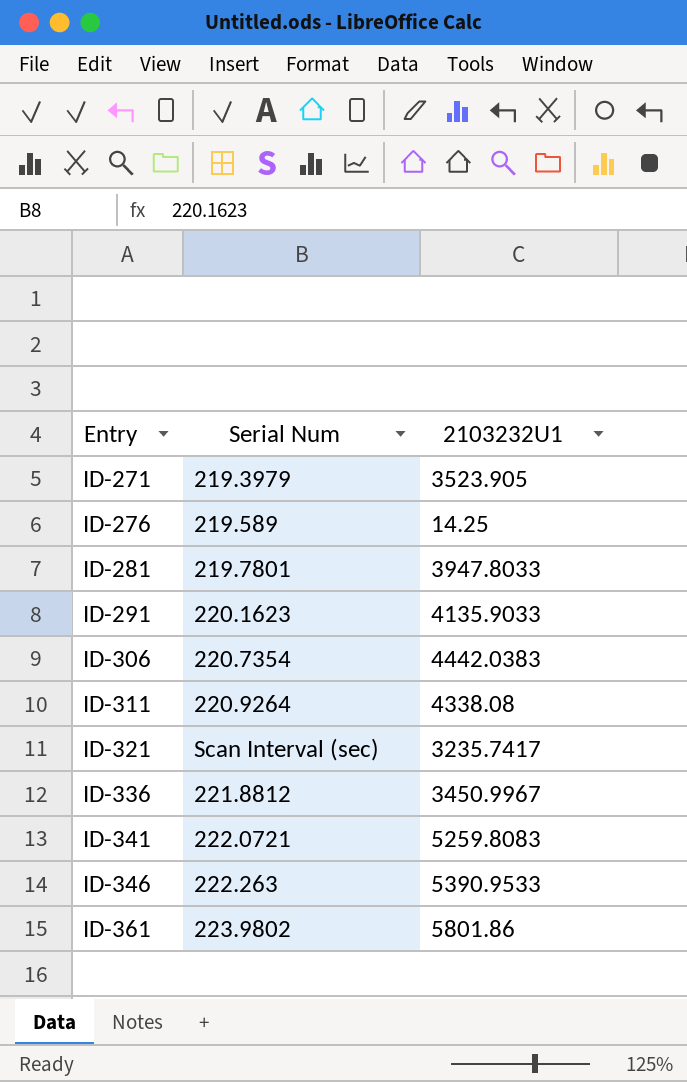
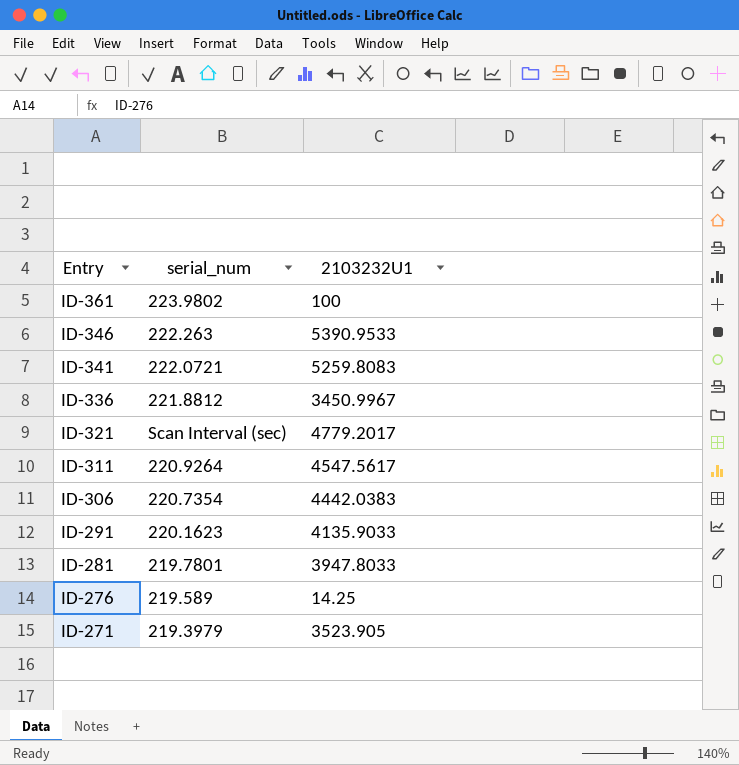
row order: Entry ascending -> Entry descending
column name: Serial Num -> serial_num
ID-361 | 2103232U1: 5801.86 -> 100
ID-321 | 2103232U1: 3235.7417 -> 4779.2017
ID-311 | 2103232U1: 4338.08 -> 4547.5617

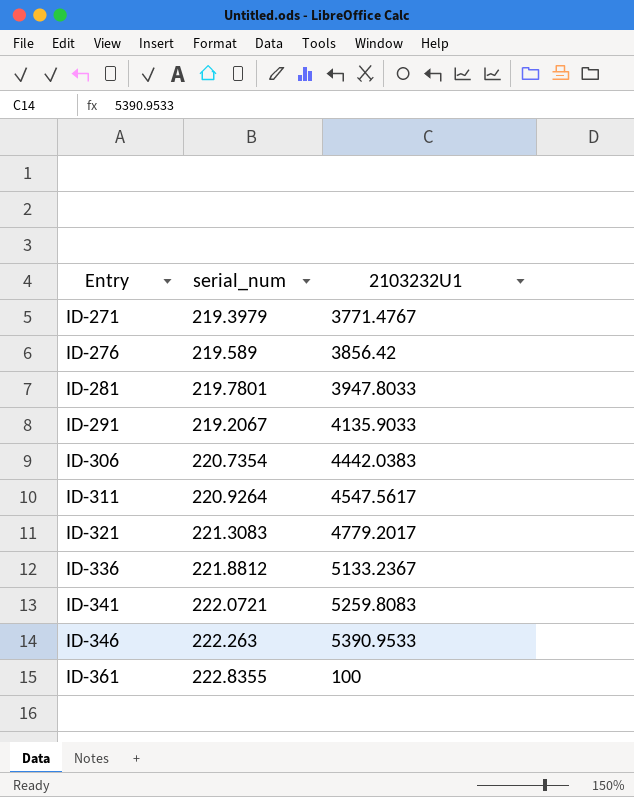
row order: Entry descending -> Entry ascending
ID-271 | 2103232U1: 3523.905 -> 3771.4767
ID-276 | 2103232U1: 14.25 -> 3856.42
ID-291 | serial_num: 220.1623 -> 219.2067
ID-321 | serial_num: Scan Interval (sec) -> 221.3083
ID-336 | 2103232U1: 3450.9967 -> 5133.2367
ID-361 | serial_num: 223.9802 -> 222.8355

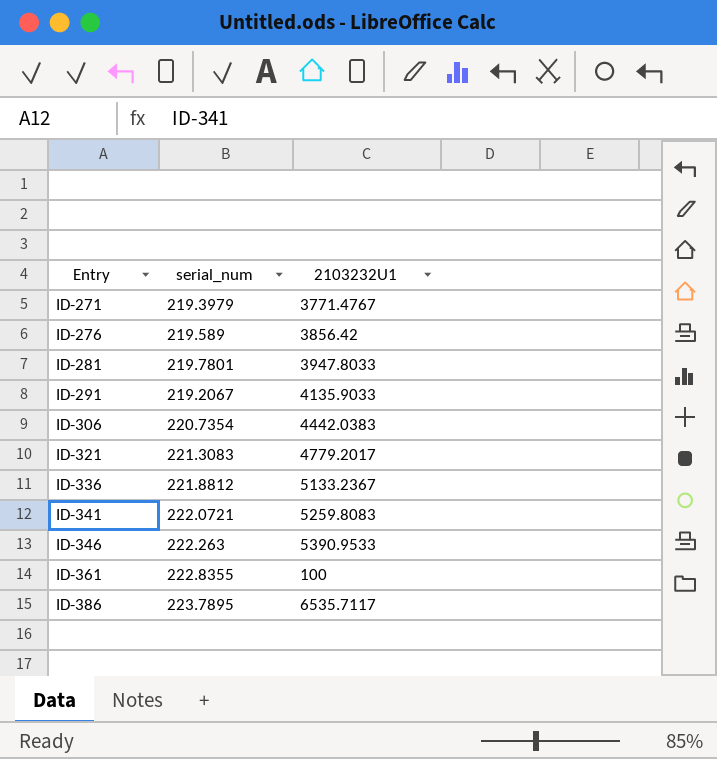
row ID-311: 220.9264 | 4547.5617 -> none
row ID-386: none -> 223.7895 | 6535.7117

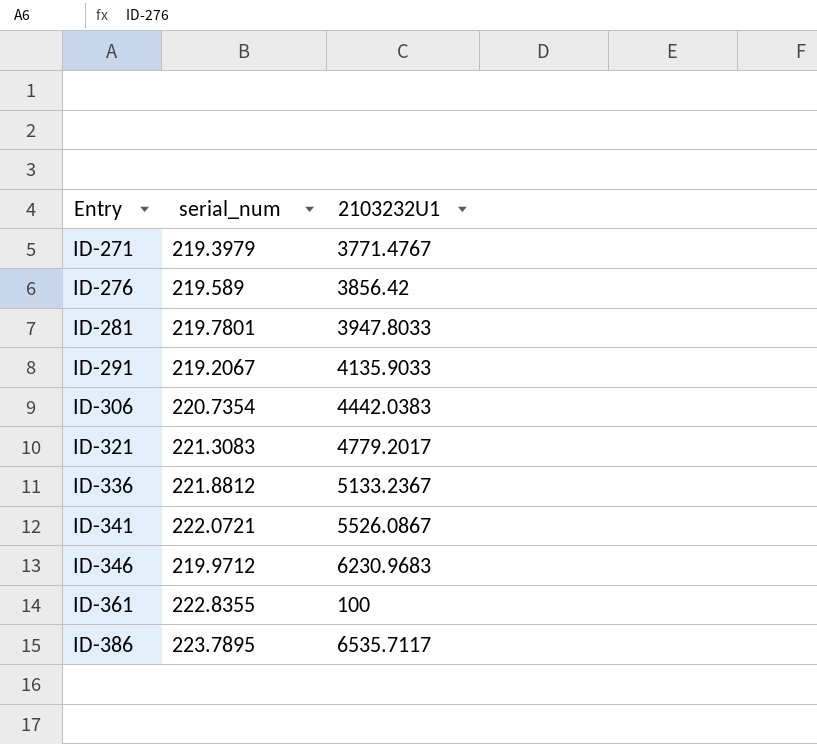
ID-341 | 2103232U1: 5259.8083 -> 5526.0867
ID-346 | serial_num: 222.263 -> 219.9712
ID-346 | 2103232U1: 5390.9533 -> 6230.9683

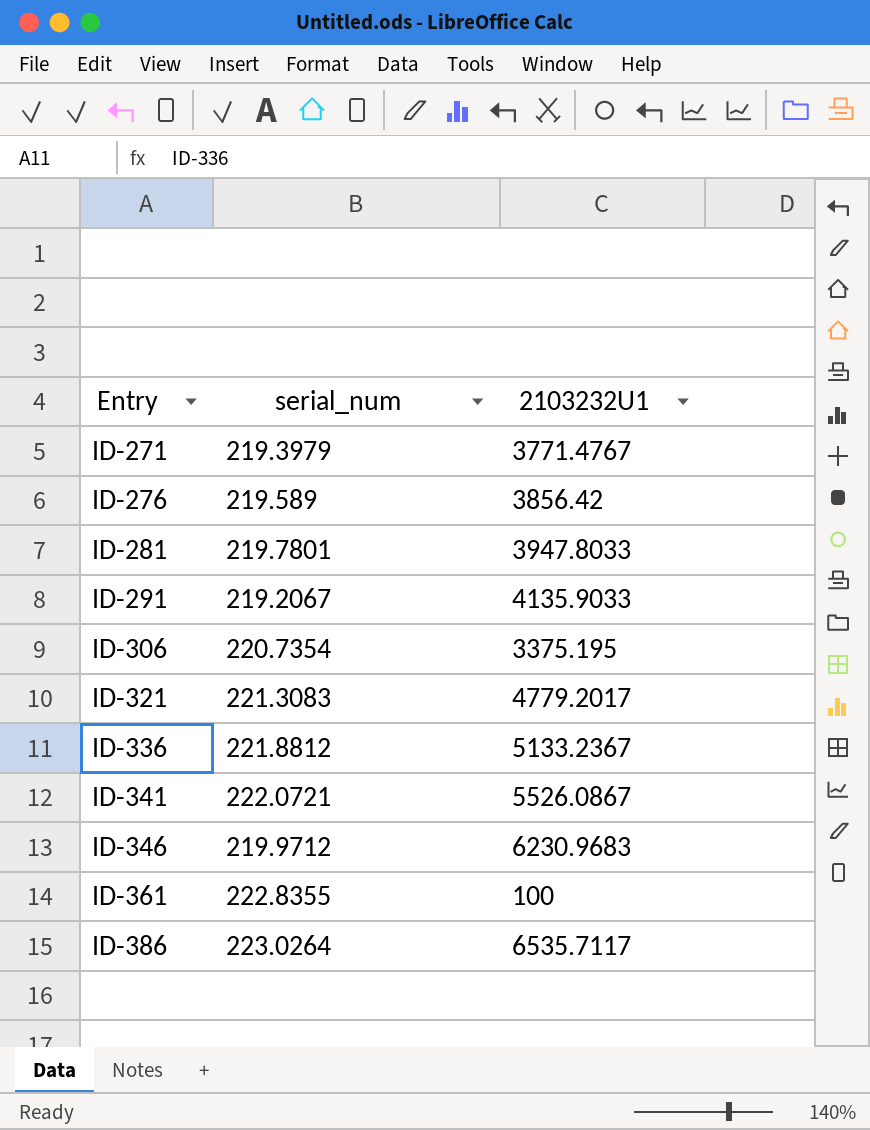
ID-306 | 2103232U1: 4442.0383 -> 3375.195
ID-386 | serial_num: 223.7895 -> 223.0264

